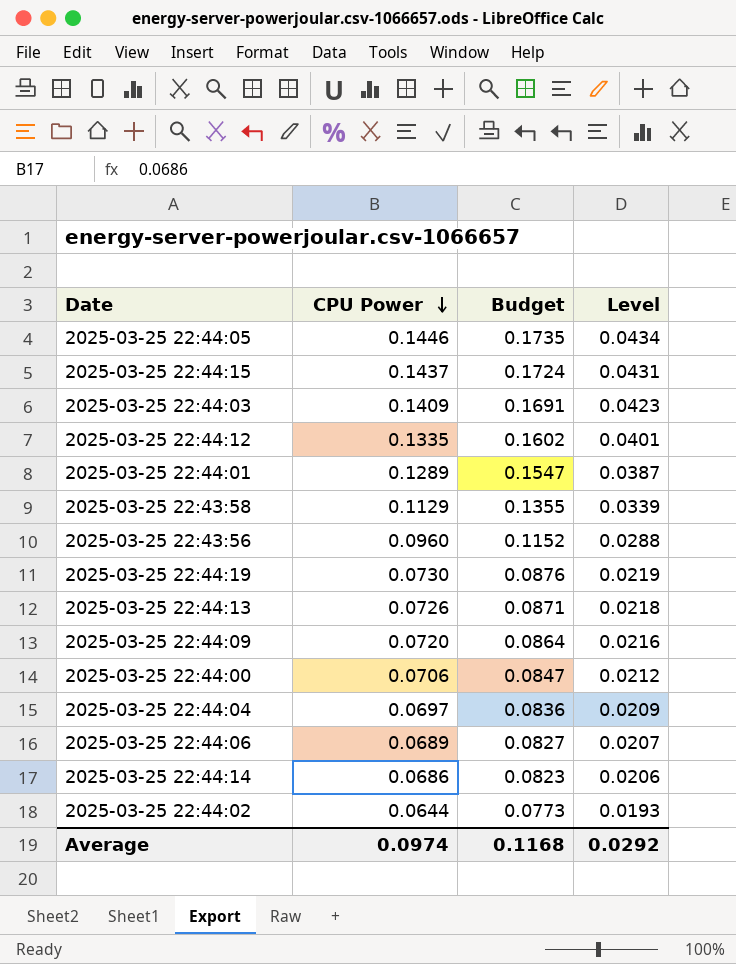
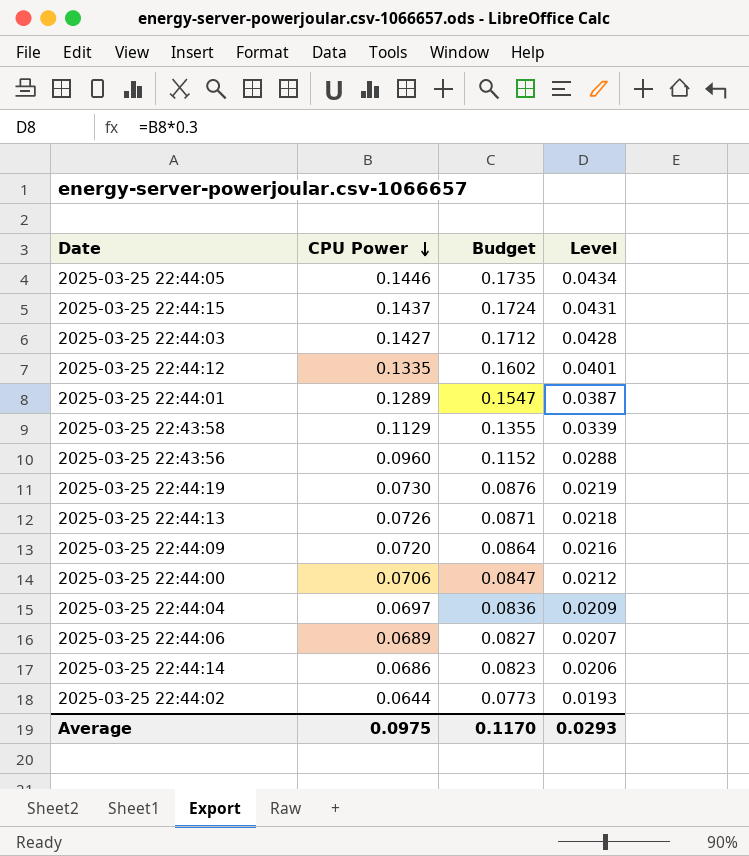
2025-03-25 22:44:03 | CPU Power: 0.1409 -> 0.1427
2025-03-25 22:44:03 | Budget: 0.1691 -> 0.1712
2025-03-25 22:44:03 | Level: 0.0423 -> 0.0428
Average | CPU Power: 0.0974 -> 0.0975
Average | Budget: 0.1168 -> 0.1170
Average | Level: 0.0292 -> 0.0293

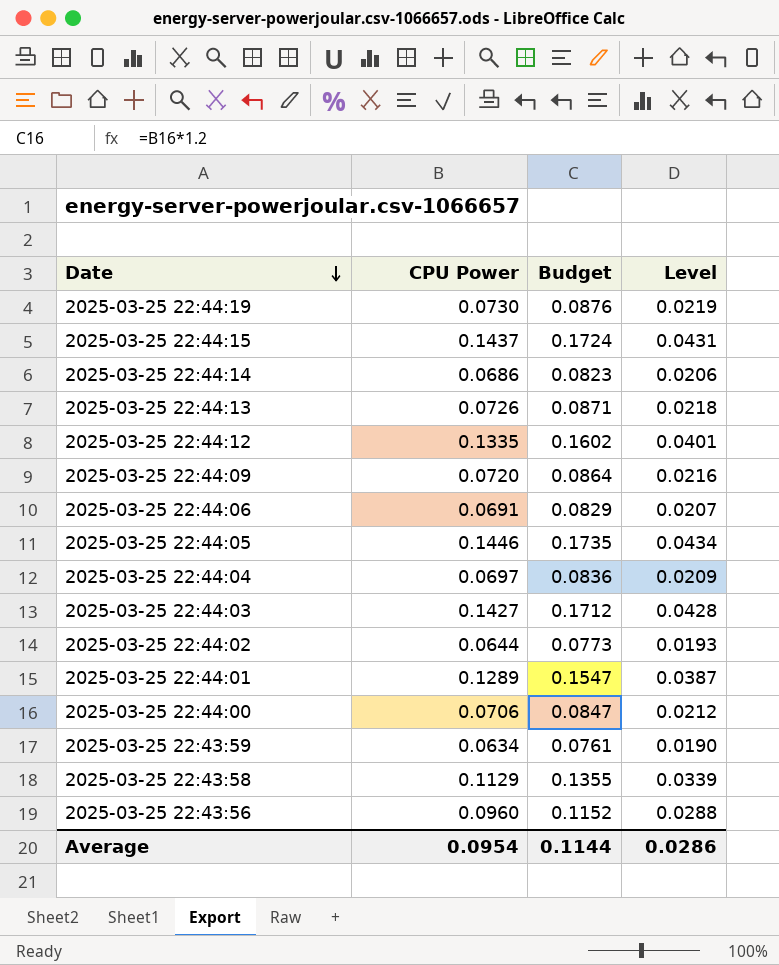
row order: CPU Power descending -> Date descending
2025-03-25 22:44:06 | CPU Power: 0.0689 -> 0.0691
2025-03-25 22:44:06 | Budget: 0.0827 -> 0.0829
row 2025-03-25 22:43:59: none -> 0.0634 | 0.0761 | 0.0190
Average | CPU Power: 0.0975 -> 0.0954
Average | Budget: 0.1170 -> 0.1144
Average | Level: 0.0293 -> 0.0286

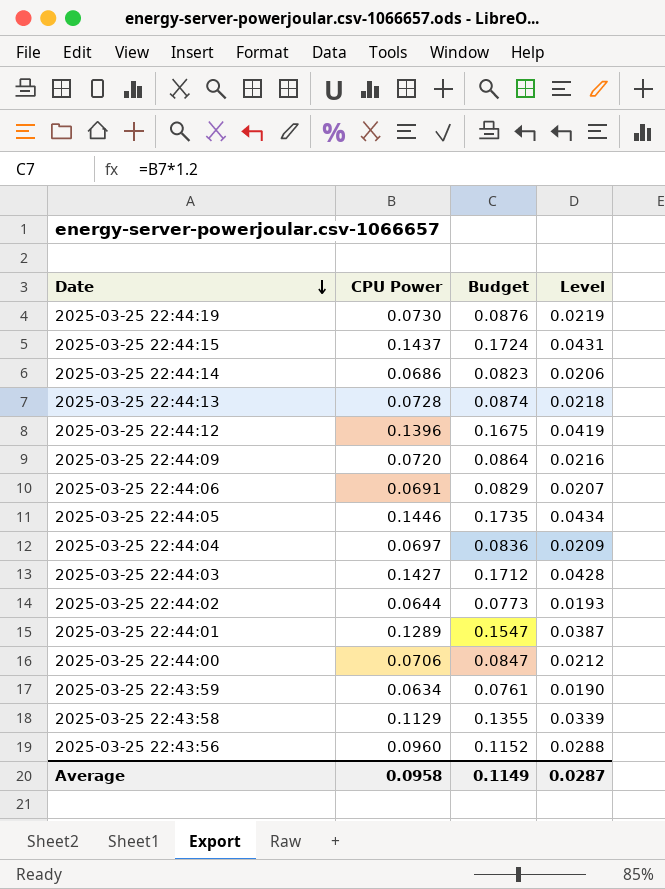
2025-03-25 22:44:13 | CPU Power: 0.0726 -> 0.0728
2025-03-25 22:44:13 | Budget: 0.0871 -> 0.0874
2025-03-25 22:44:12 | CPU Power: 0.1335 -> 0.1396
2025-03-25 22:44:12 | Budget: 0.1602 -> 0.1675
2025-03-25 22:44:12 | Level: 0.0401 -> 0.0419
Average | CPU Power: 0.0954 -> 0.0958
Average | Budget: 0.1144 -> 0.1149
Average | Level: 0.0286 -> 0.0287

